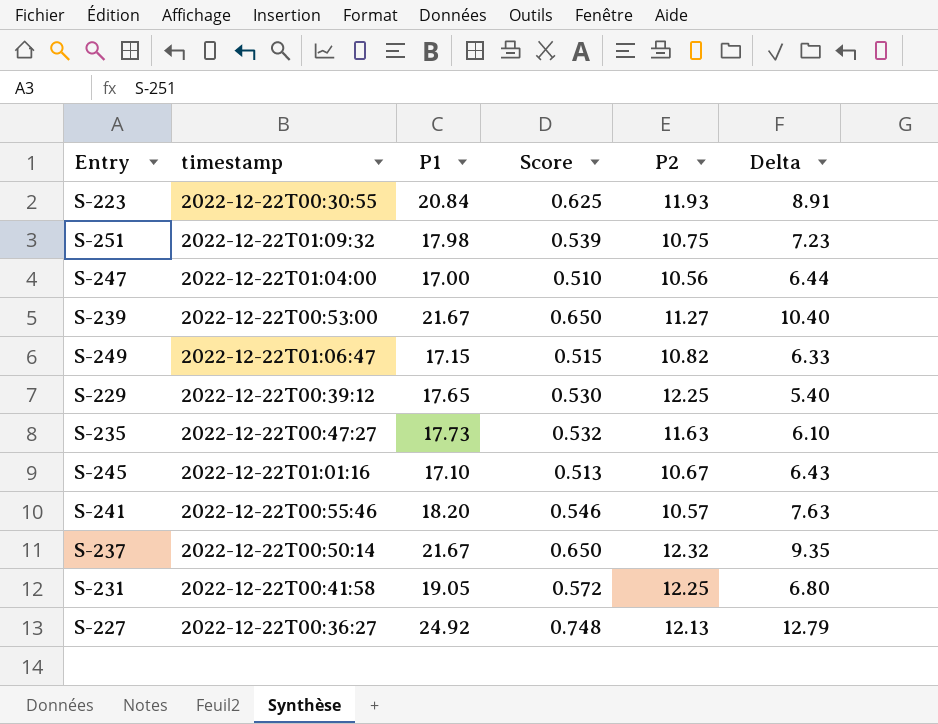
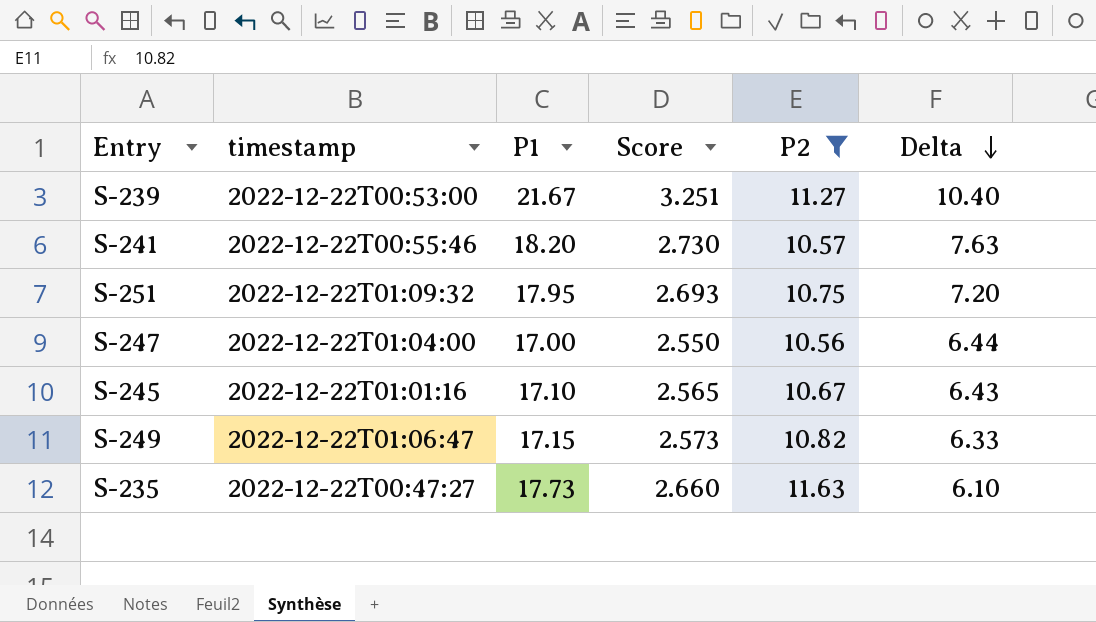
filter: none -> P2 <= 11.63
row order: none -> Delta descending
column Score | formula: [P1] * 0.03 -> [P1] * 0.15
S-251 | P1: 17.98 -> 17.95
S-251 | Delta: 7.23 -> 7.20

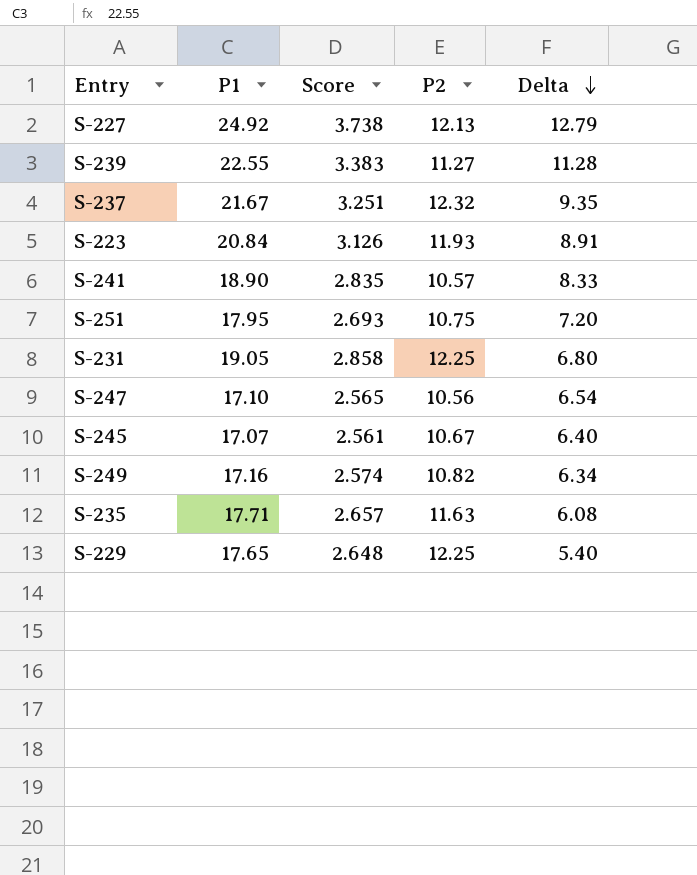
filter: P2 <= 11.63 -> none
column timestamp | position: 2 -> none
S-239 | P1: 21.67 -> 22.55
S-239 | Score: 3.251 -> 3.383
S-239 | Delta: 10.40 -> 11.28
S-241 | P1: 18.20 -> 18.90
S-241 | Score: 2.730 -> 2.835
S-241 | Delta: 7.63 -> 8.33
S-247 | P1: 17.00 -> 17.10
S-247 | Score: 2.550 -> 2.565
S-247 | Delta: 6.44 -> 6.54
S-245 | P1: 17.10 -> 17.07
S-245 | Score: 2.565 -> 2.561
S-245 | Delta: 6.43 -> 6.40
S-249 | P1: 17.15 -> 17.16
S-249 | Score: 2.573 -> 2.574
S-249 | Delta: 6.33 -> 6.34
S-235 | P1: 17.73 -> 17.71
S-235 | Score: 2.660 -> 2.657
S-235 | Delta: 6.10 -> 6.08

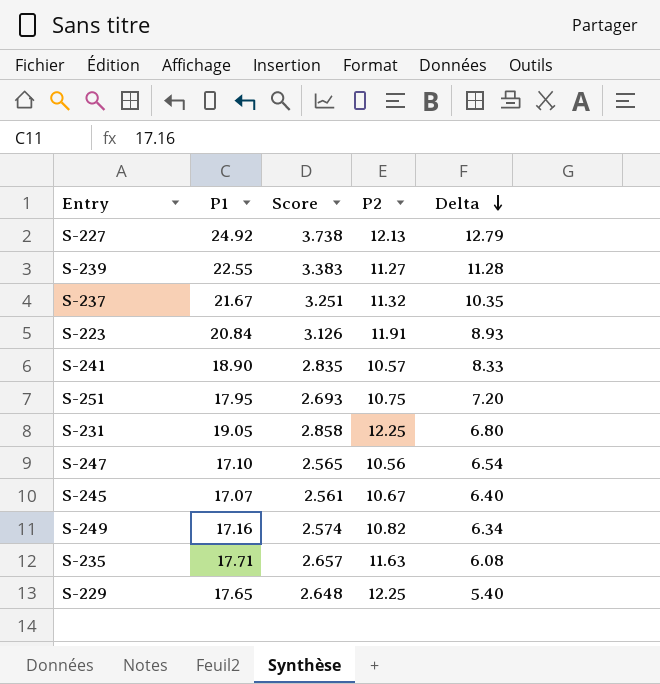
S-237 | P2: 12.32 -> 11.32
S-237 | Delta: 9.35 -> 10.35
S-223 | P2: 11.93 -> 11.91
S-223 | Delta: 8.91 -> 8.93

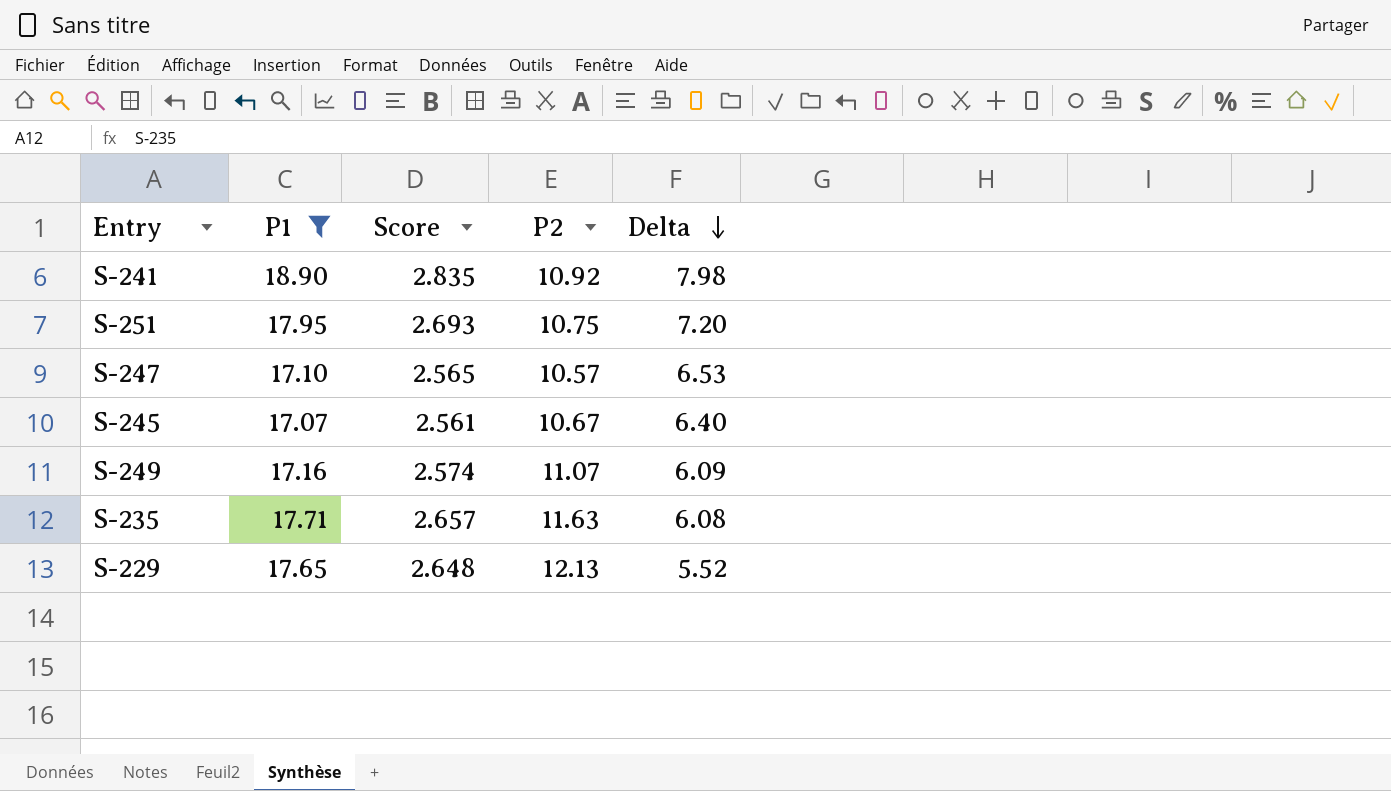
filter: none -> P1 <= 18.90
S-241 | P2: 10.57 -> 10.92
S-241 | Delta: 8.33 -> 7.98
S-247 | P2: 10.56 -> 10.57
S-247 | Delta: 6.54 -> 6.53
S-249 | P2: 10.82 -> 11.07
S-249 | Delta: 6.34 -> 6.09
S-229 | P2: 12.25 -> 12.13
S-229 | Delta: 5.40 -> 5.52

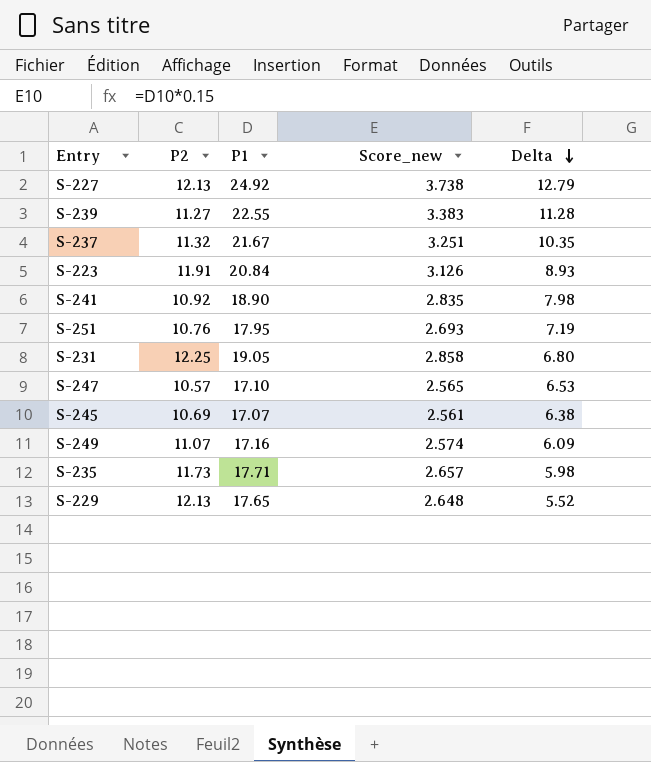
filter: P1 <= 18.90 -> none
column P2 | position: 4 -> 2
column name: Score -> Score_new
S-251 | P2: 10.75 -> 10.76
S-251 | Delta: 7.20 -> 7.19
S-245 | P2: 10.67 -> 10.69
S-245 | Delta: 6.40 -> 6.38
S-235 | P2: 11.63 -> 11.73
S-235 | Delta: 6.08 -> 5.98

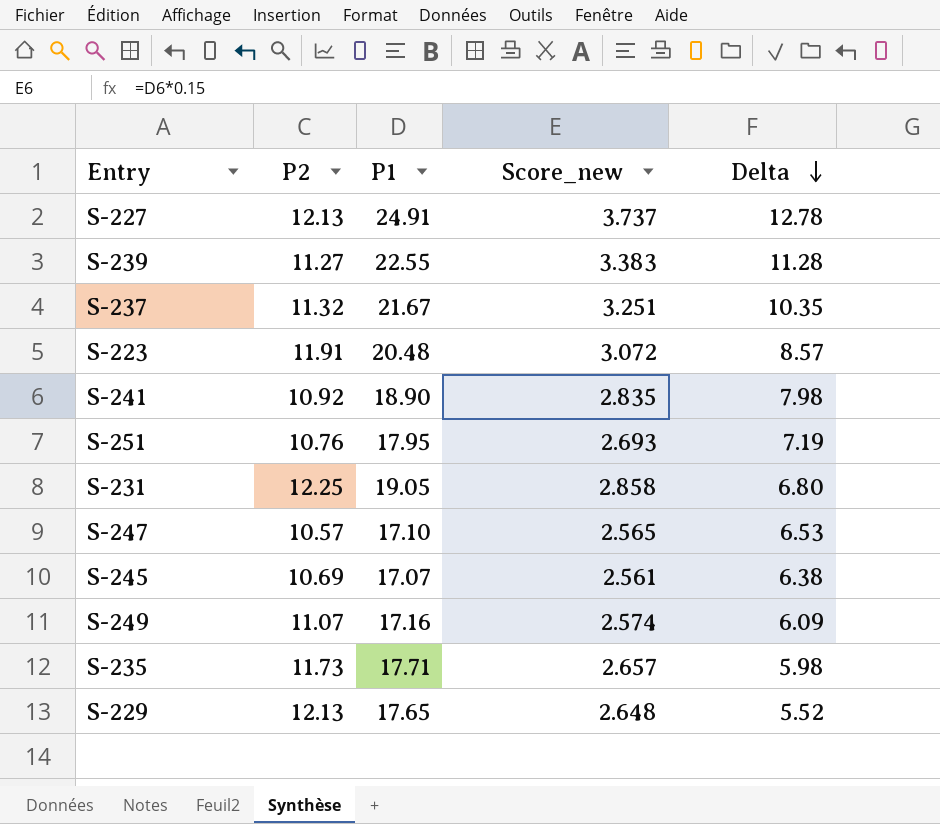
S-227 | P1: 24.92 -> 24.91
S-227 | Score_new: 3.738 -> 3.737
S-227 | Delta: 12.79 -> 12.78
S-223 | P1: 20.84 -> 20.48
S-223 | Score_new: 3.126 -> 3.072
S-223 | Delta: 8.93 -> 8.57

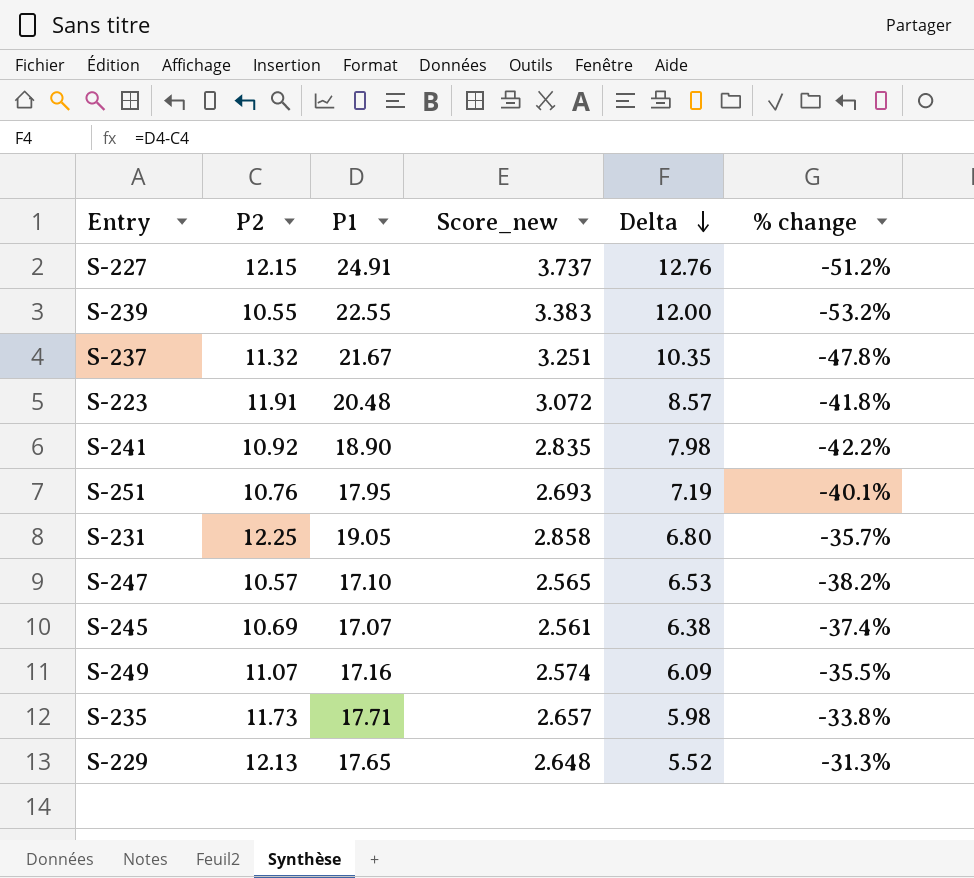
column % change | formula: none -> ([P2] - [P1]) / [P1]
S-227 | P2: 12.13 -> 12.15
S-227 | Delta: 12.78 -> 12.76
S-239 | P2: 11.27 -> 10.55
S-239 | Delta: 11.28 -> 12.00

